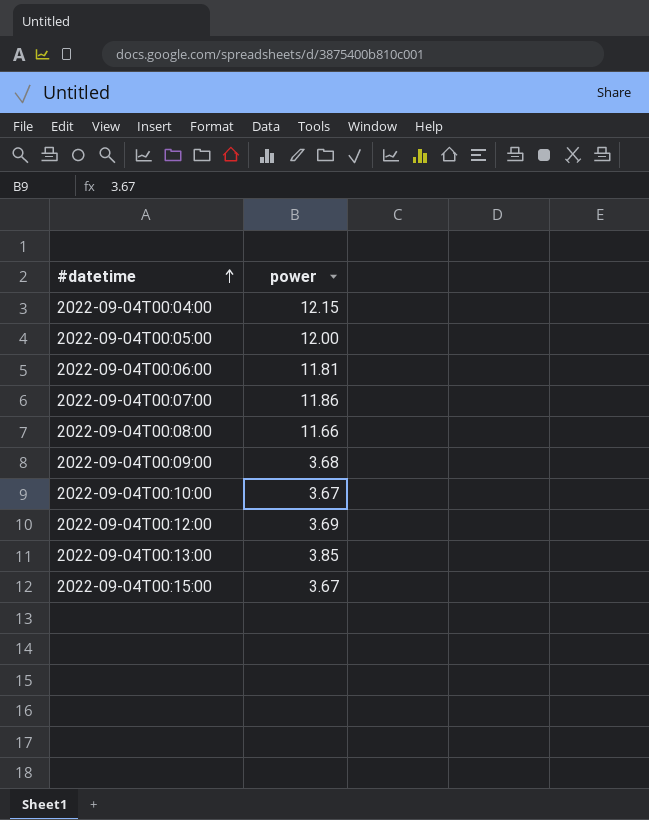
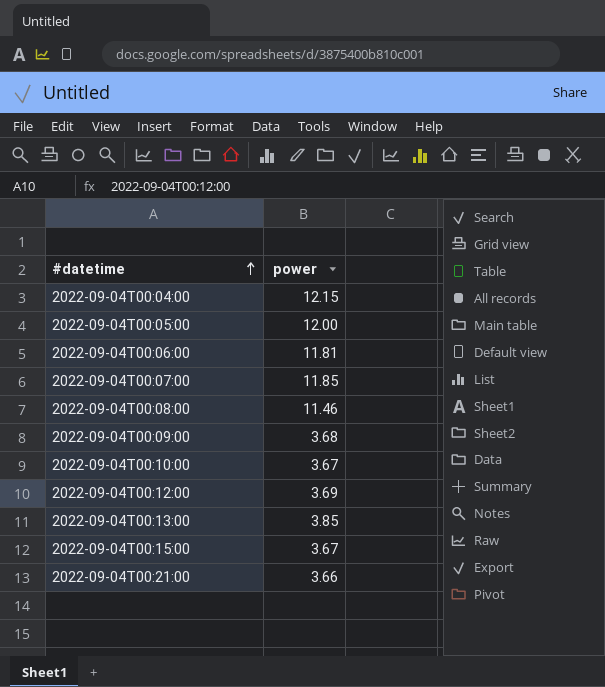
2022-09-04T00:07:00 | power: 11.86 -> 11.85
2022-09-04T00:08:00 | power: 11.66 -> 11.46
row 2022-09-04T00:21:00: none -> 3.66

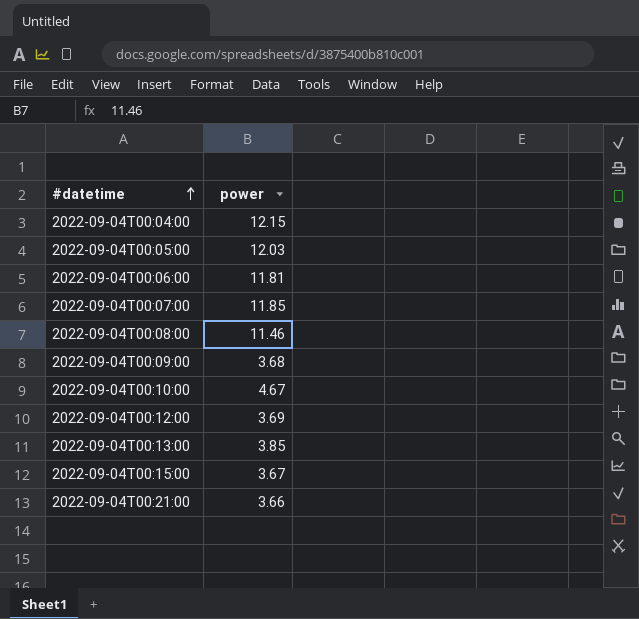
2022-09-04T00:05:00 | power: 12.00 -> 12.03
2022-09-04T00:10:00 | power: 3.67 -> 4.67

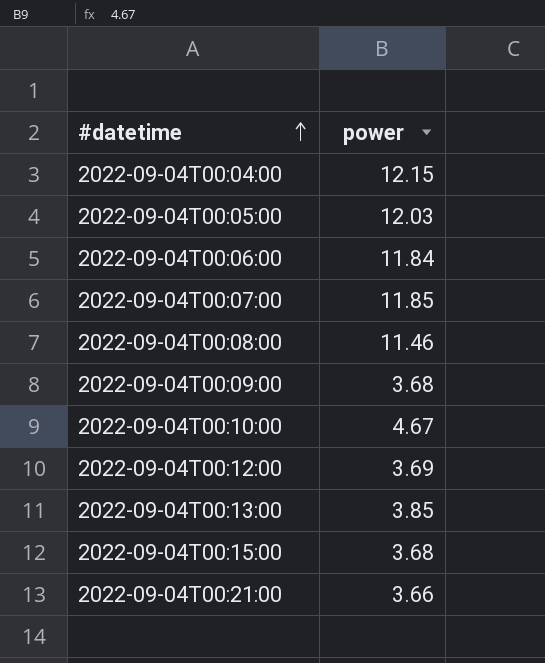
2022-09-04T00:06:00 | power: 11.81 -> 11.84
2022-09-04T00:15:00 | power: 3.67 -> 3.68

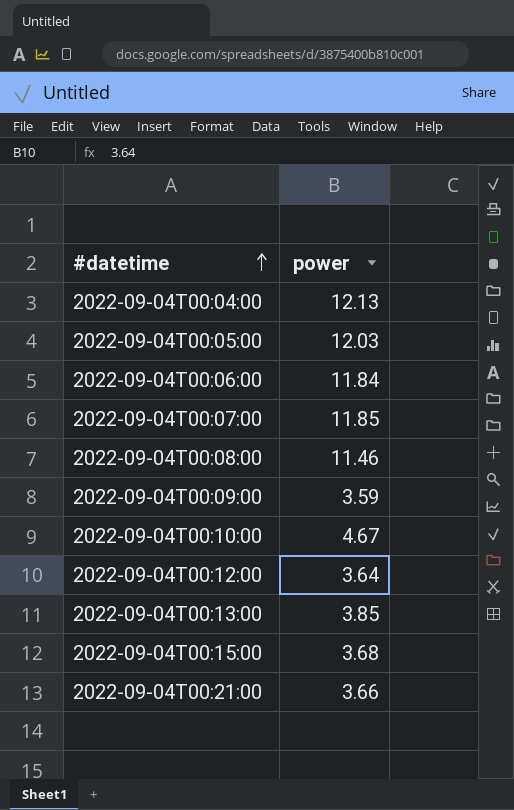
2022-09-04T00:04:00 | power: 12.15 -> 12.13
2022-09-04T00:09:00 | power: 3.68 -> 3.59
2022-09-04T00:12:00 | power: 3.69 -> 3.64

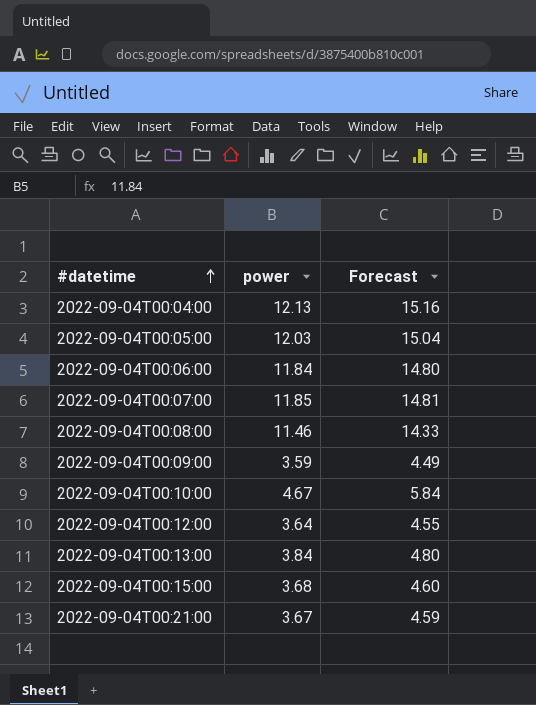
column Forecast | formula: none -> [power] * 1.25
2022-09-04T00:13:00 | power: 3.85 -> 3.84
2022-09-04T00:21:00 | power: 3.66 -> 3.67

